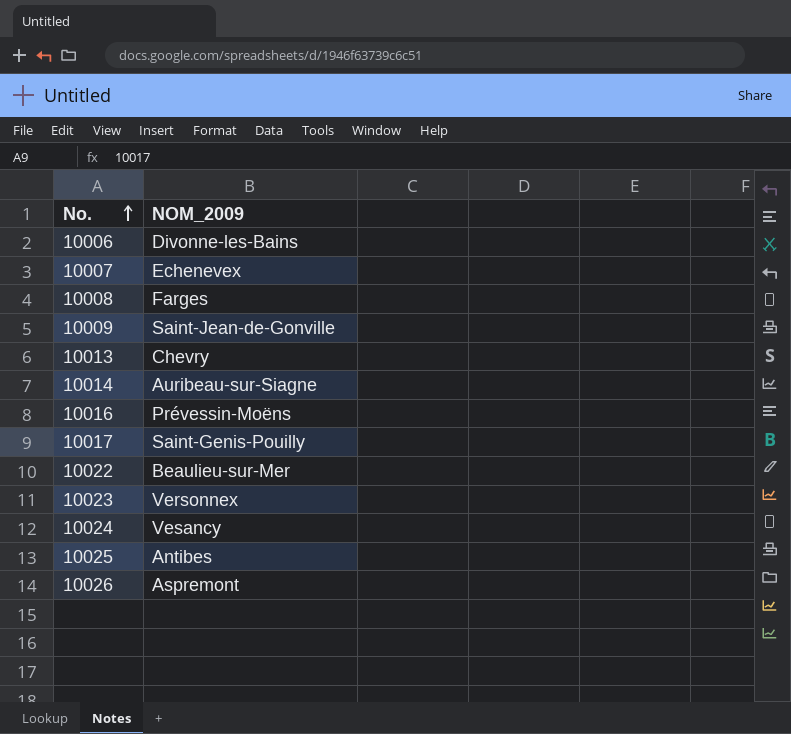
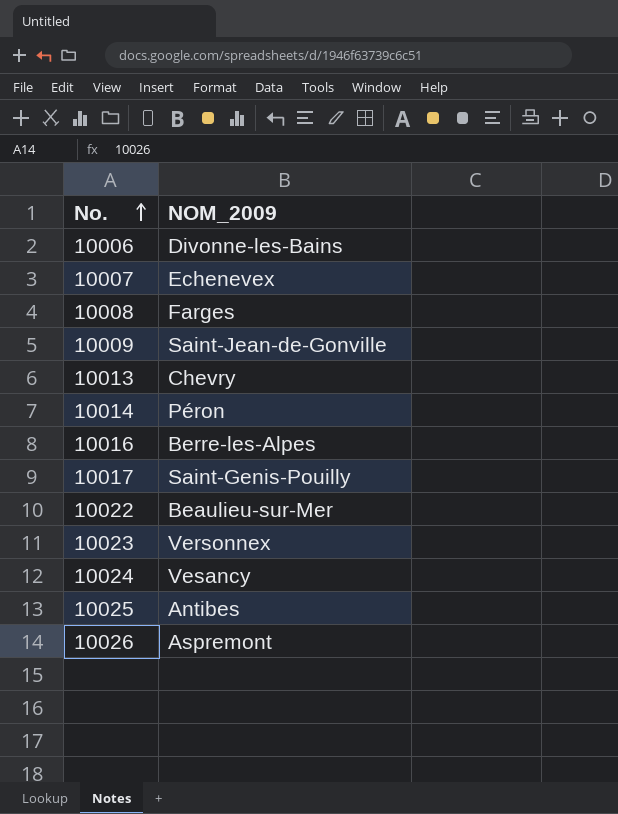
10014 | NOM_2009: Auribeau-sur-Siagne -> Péron
10016 | NOM_2009: Prévessin-Moëns -> Berre-les-Alpes

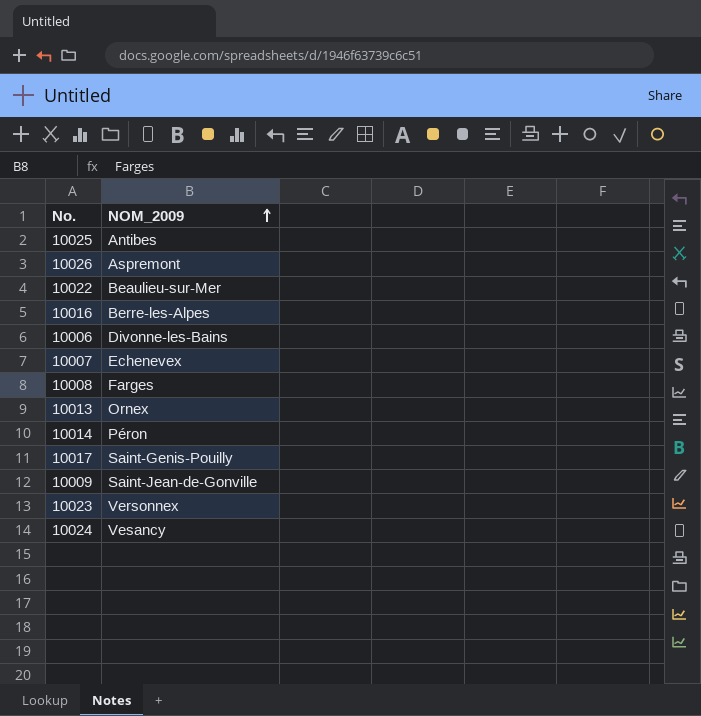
row order: No. ascending -> NOM_2009 ascending
10013 | NOM_2009: Chevry -> Ornex

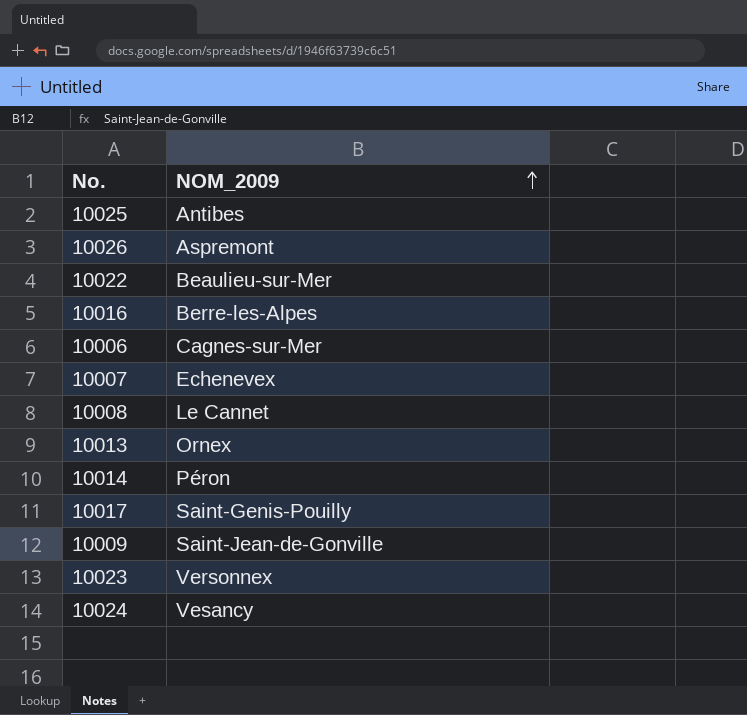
10006 | NOM_2009: Divonne-les-Bains -> Cagnes-sur-Mer
10008 | NOM_2009: Farges -> Le Cannet

